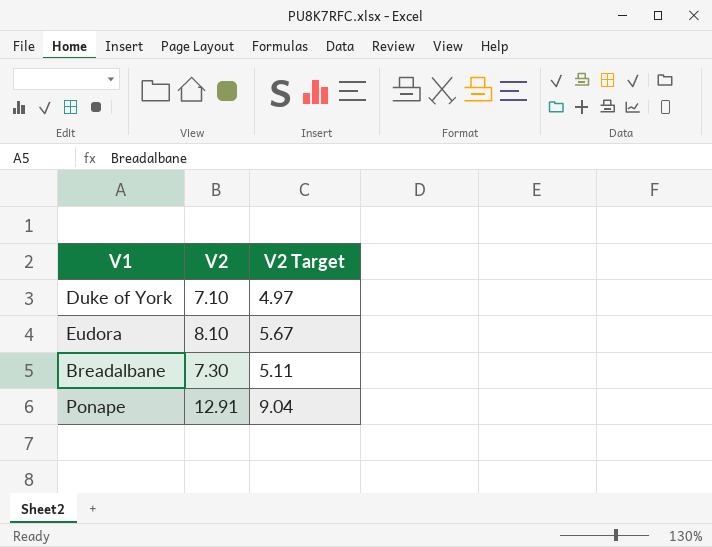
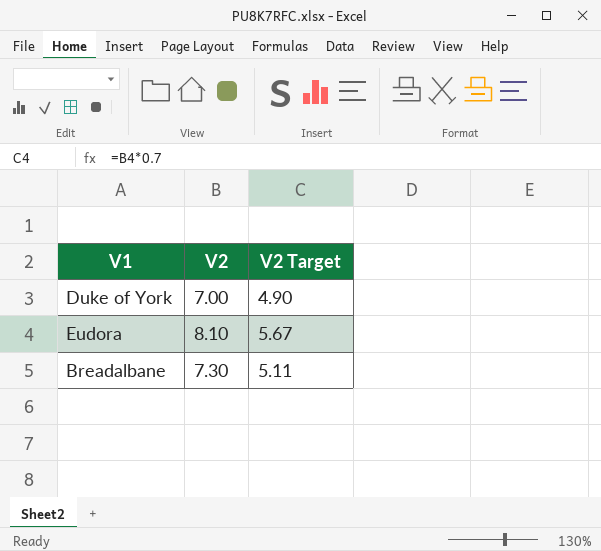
row Ponape: 12.91 | 9.04 -> none
Duke of York | V2: 7.10 -> 7.00
Duke of York | V2 Target: 4.97 -> 4.90

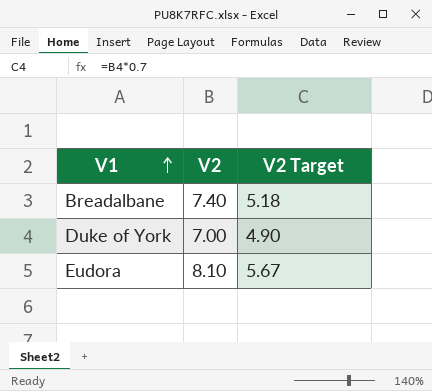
row order: none -> V1 ascending
Breadalbane | V2: 7.30 -> 7.40
Breadalbane | V2 Target: 5.11 -> 5.18

